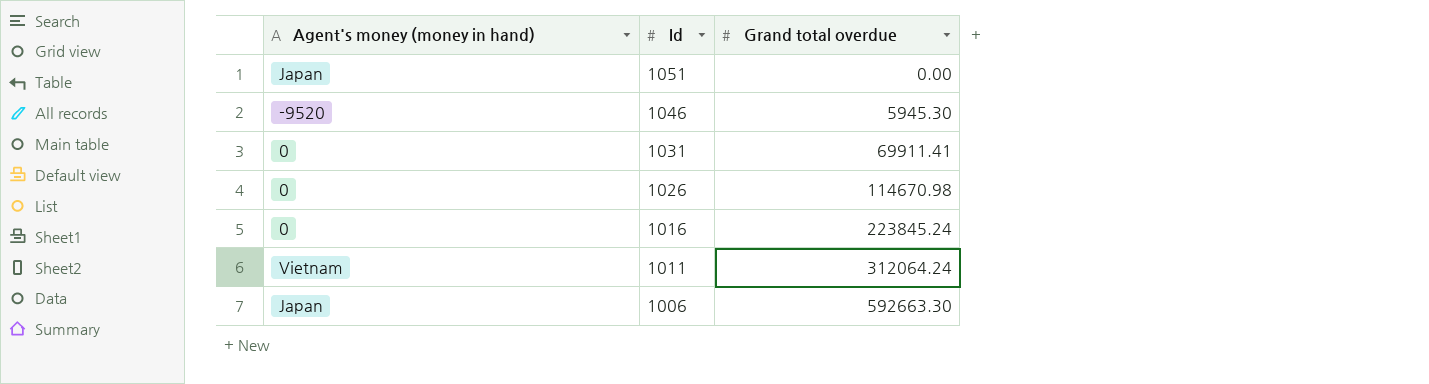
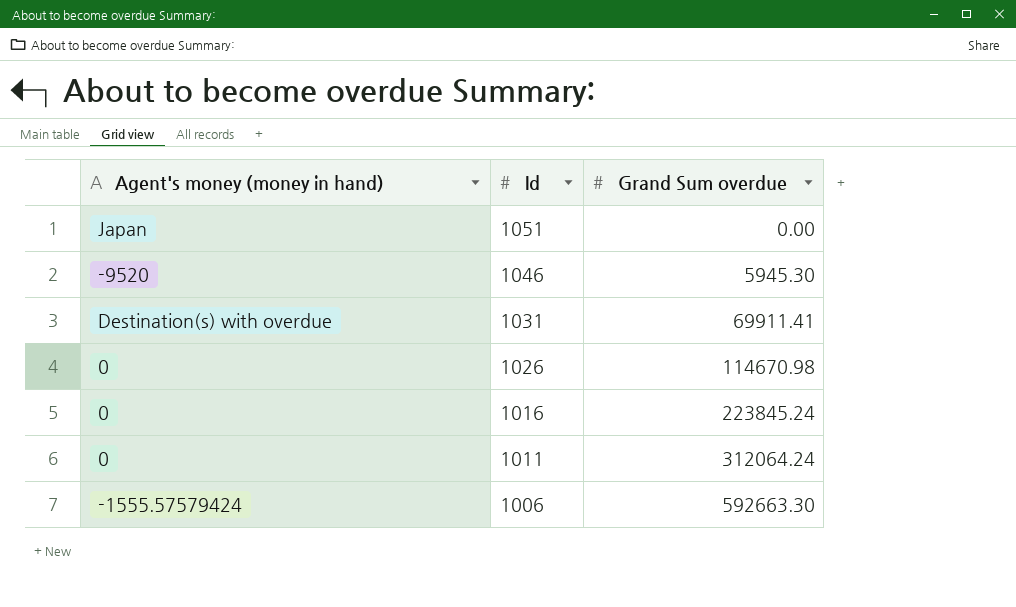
column name: Grand total overdue -> Grand Sum overdue
1031 | Agent's money (money in hand): 0 -> Destination(s) with overdue
1011 | Agent's money (money in hand): Vietnam -> 0
1006 | Agent's money (money in hand): Japan -> -1555.57579424

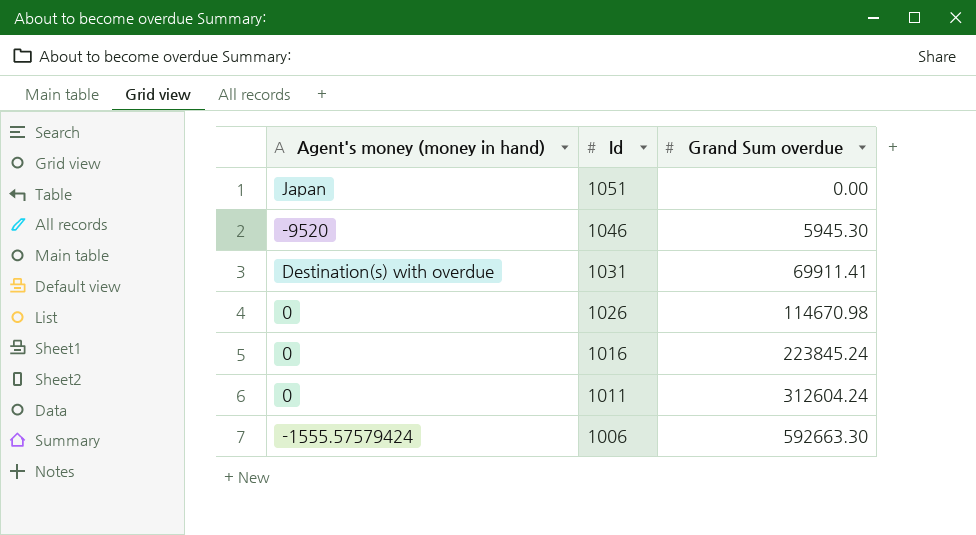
1011 | Grand Sum overdue: 312064.24 -> 312604.24

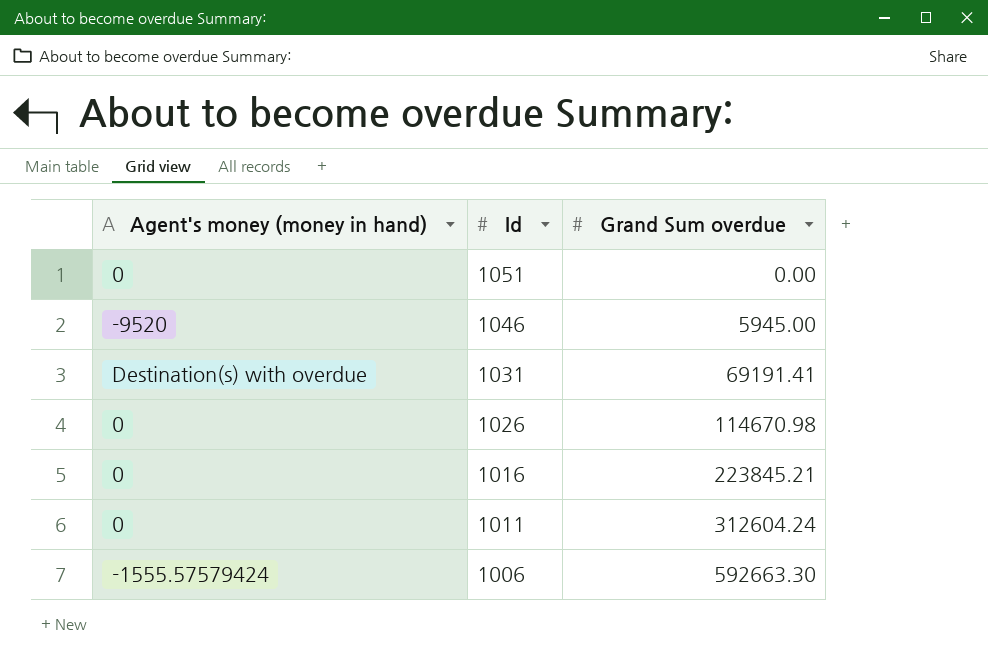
1051 | Agent's money (money in hand): Japan -> 0
1046 | Grand Sum overdue: 5945.30 -> 5945.00
1031 | Grand Sum overdue: 69911.41 -> 69191.41
1016 | Grand Sum overdue: 223845.24 -> 223845.21

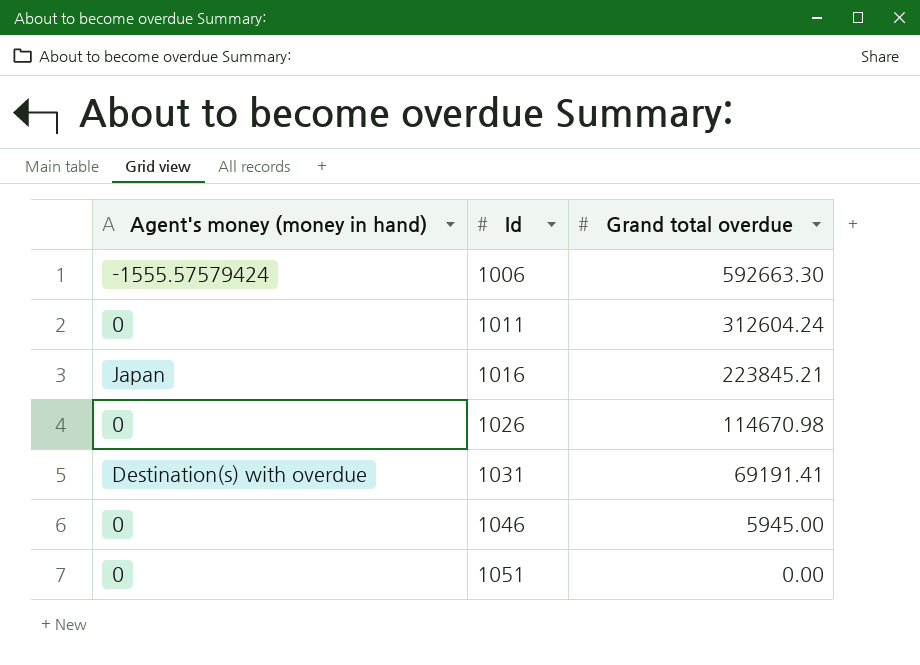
row order: Id descending -> Id ascending
column name: Grand Sum overdue -> Grand total overdue
1016 | Agent's money (money in hand): 0 -> Japan
1046 | Agent's money (money in hand): -9520 -> 0

